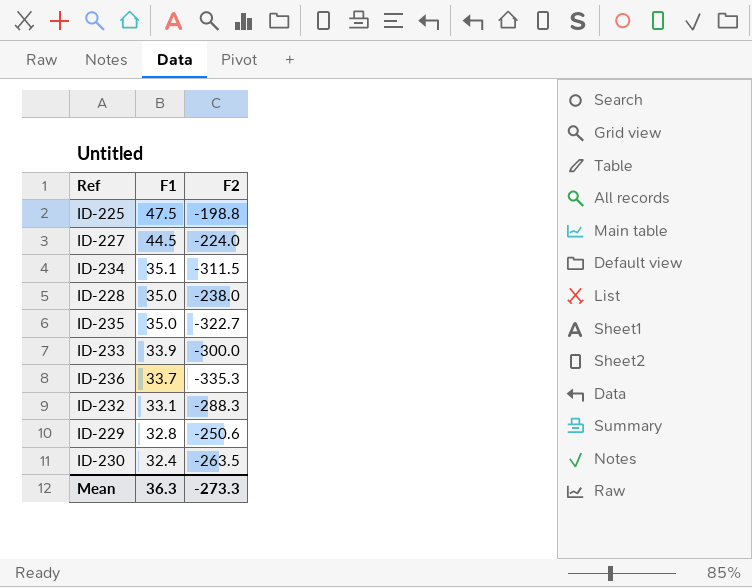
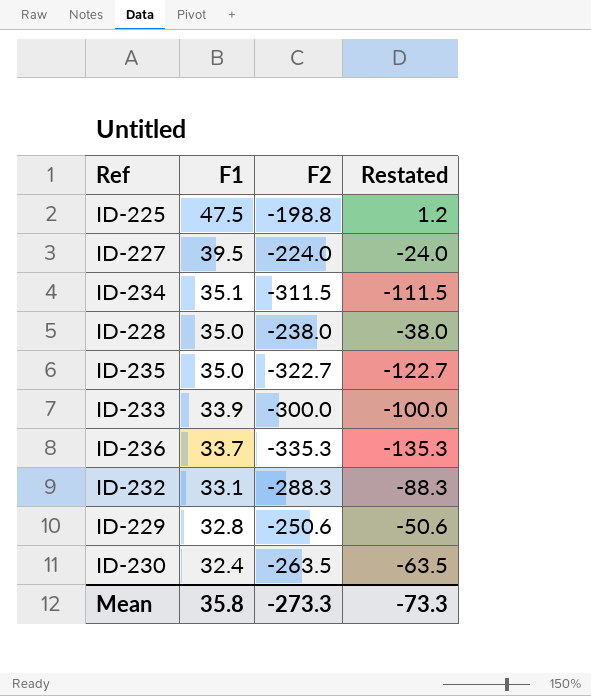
column Restated | formula: none -> [F2] + 200
ID-227 | F1: 44.5 -> 39.5
Mean | F1: 36.3 -> 35.8

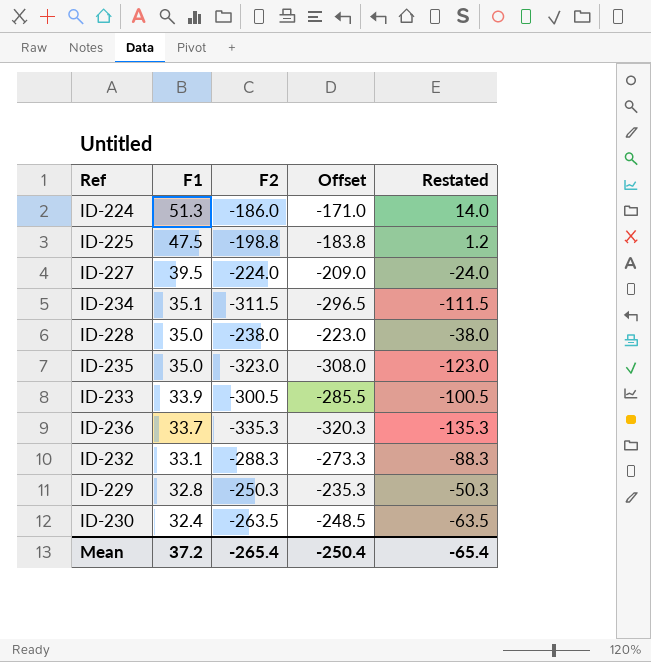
column Offset | formula: none -> [F2] + 15
row ID-224: none -> 51.3 | -186.0 | -171.0 | 14.0
ID-235 | F2: -322.7 -> -323.0
ID-235 | Restated: -122.7 -> -123.0
ID-233 | F2: -300.0 -> -300.5
ID-233 | Restated: -100.0 -> -100.5
ID-229 | F2: -250.6 -> -250.3
ID-229 | Restated: -50.6 -> -50.3
Mean | F1: 35.8 -> 37.2
Mean | F2: -273.3 -> -265.4
Mean | Restated: -73.3 -> -65.4

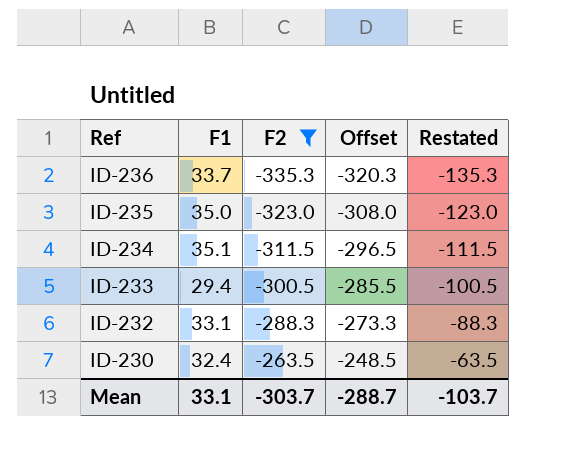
filter: none -> F2 <= -263.5
row order: F1 descending -> Ref descending
ID-233 | F1: 33.9 -> 29.4
Mean | F1: 37.2 -> 33.1
Mean | F2: -265.4 -> -303.7
Mean | Offset: -250.4 -> -288.7
Mean | Restated: -65.4 -> -103.7

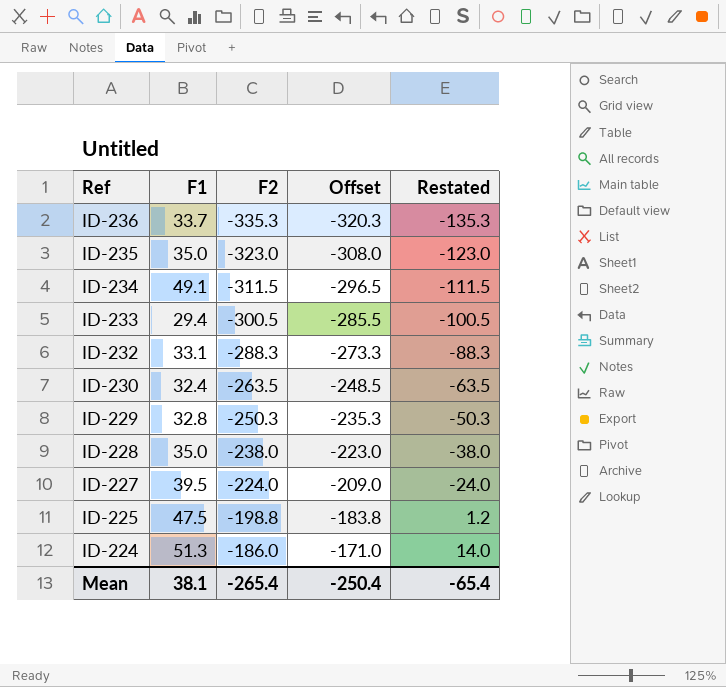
filter: F2 <= -263.5 -> none
ID-234 | F1: 35.1 -> 49.1
Mean | F1: 33.1 -> 38.1
Mean | F2: -303.7 -> -265.4
Mean | Offset: -288.7 -> -250.4
Mean | Restated: -103.7 -> -65.4

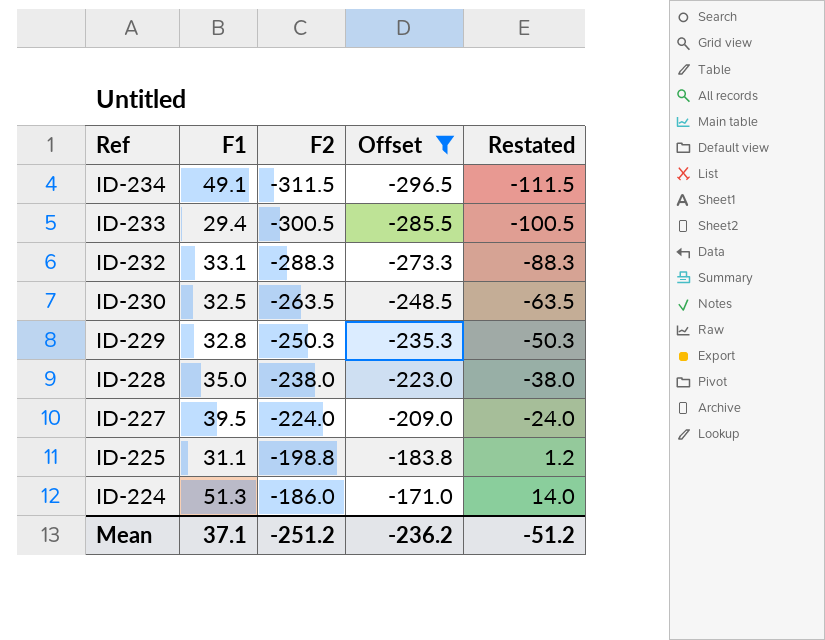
filter: none -> Offset >= -296.5
ID-230 | F1: 32.4 -> 32.5
ID-225 | F1: 47.5 -> 31.1
Mean | F1: 38.1 -> 37.1
Mean | F2: -265.4 -> -251.2
Mean | Offset: -250.4 -> -236.2
Mean | Restated: -65.4 -> -51.2

